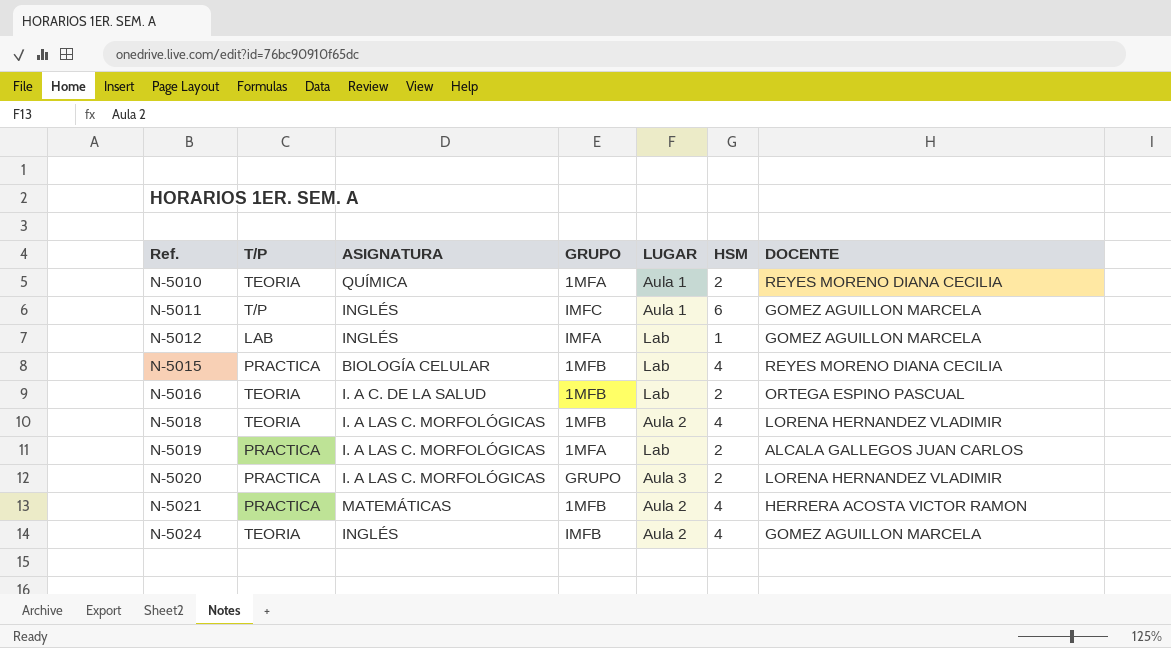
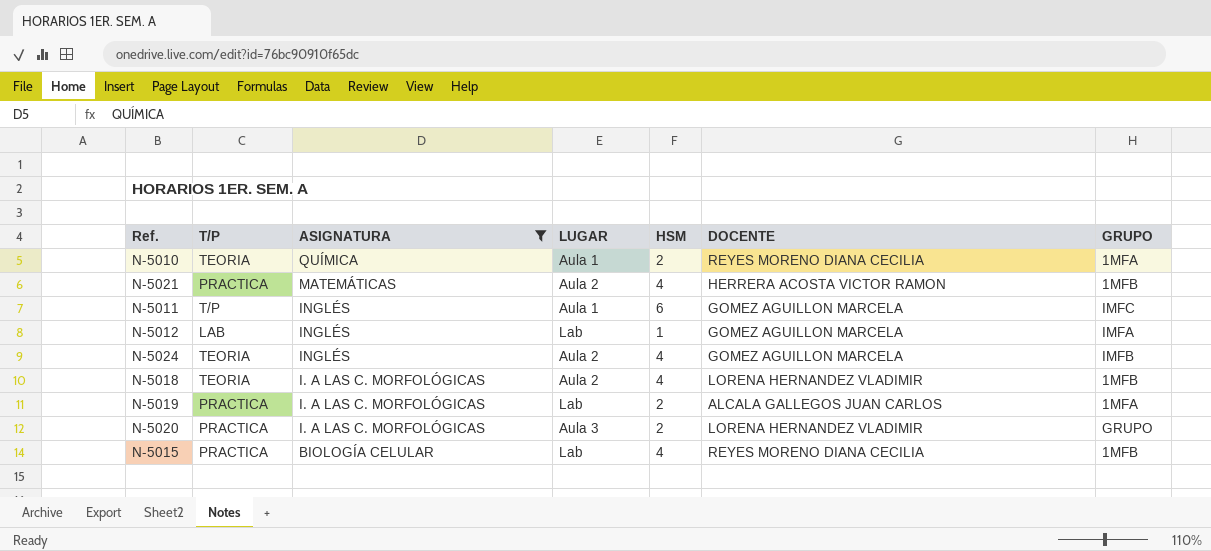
filter: none -> ASIGNATURA != I. A C. DE LA SALUD
row order: Ref. ascending -> ASIGNATURA descending
column GRUPO | position: 4 -> 7

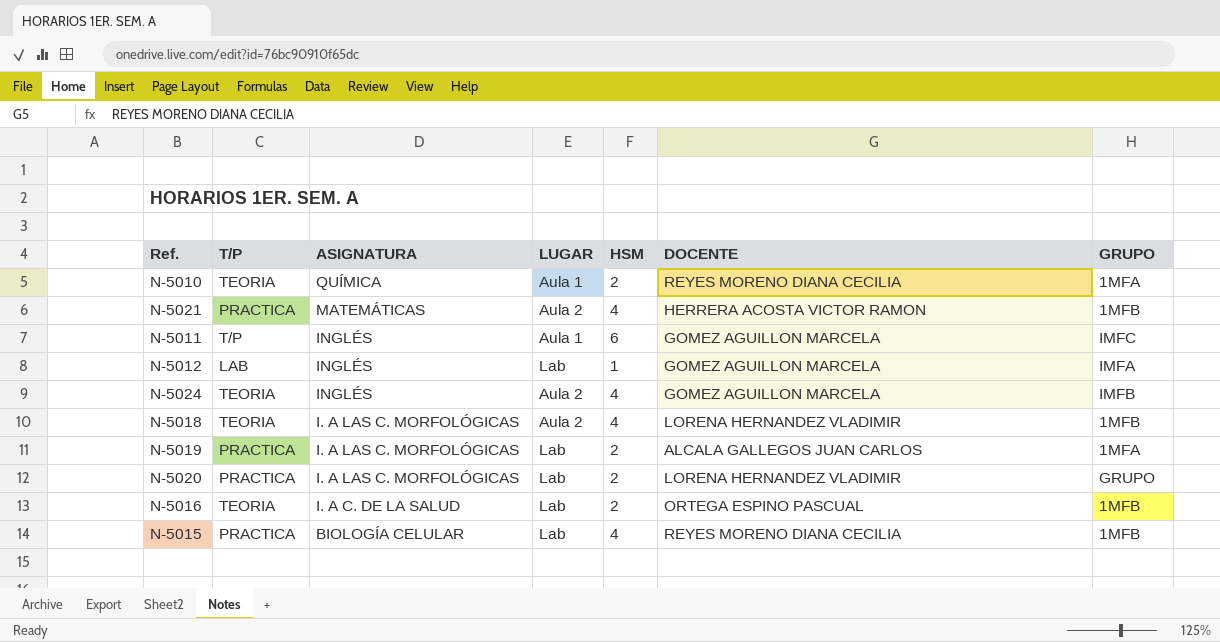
filter: ASIGNATURA != I. A C. DE LA SALUD -> none
N-5020 | LUGAR: Aula 3 -> Lab

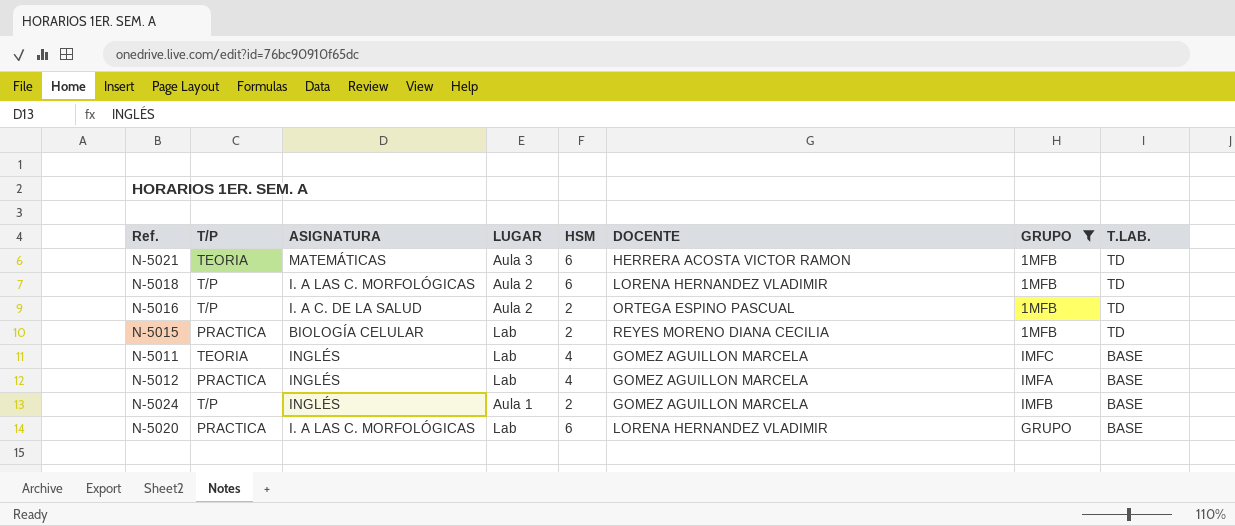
filter: none -> GRUPO != 1MFA
row order: ASIGNATURA descending -> T.LAB. descending
column T.LAB. | position: none -> 8
N-5021 | T/P: PRACTICA -> TEORIA
N-5021 | LUGAR: Aula 2 -> Aula 3
N-5021 | HSM: 4 -> 6
N-5018 | T/P: TEORIA -> T/P
N-5018 | HSM: 4 -> 6
N-5016 | T/P: TEORIA -> T/P
N-5016 | LUGAR: Lab -> Aula 2
N-5015 | HSM: 4 -> 2
N-5011 | T/P: T/P -> TEORIA
N-5011 | LUGAR: Aula 1 -> Lab
N-5011 | HSM: 6 -> 4
N-5012 | T/P: LAB -> PRACTICA
N-5012 | HSM: 1 -> 4
N-5024 | T/P: TEORIA -> T/P
N-5024 | LUGAR: Aula 2 -> Aula 1
N-5024 | HSM: 4 -> 2
N-5020 | HSM: 2 -> 6

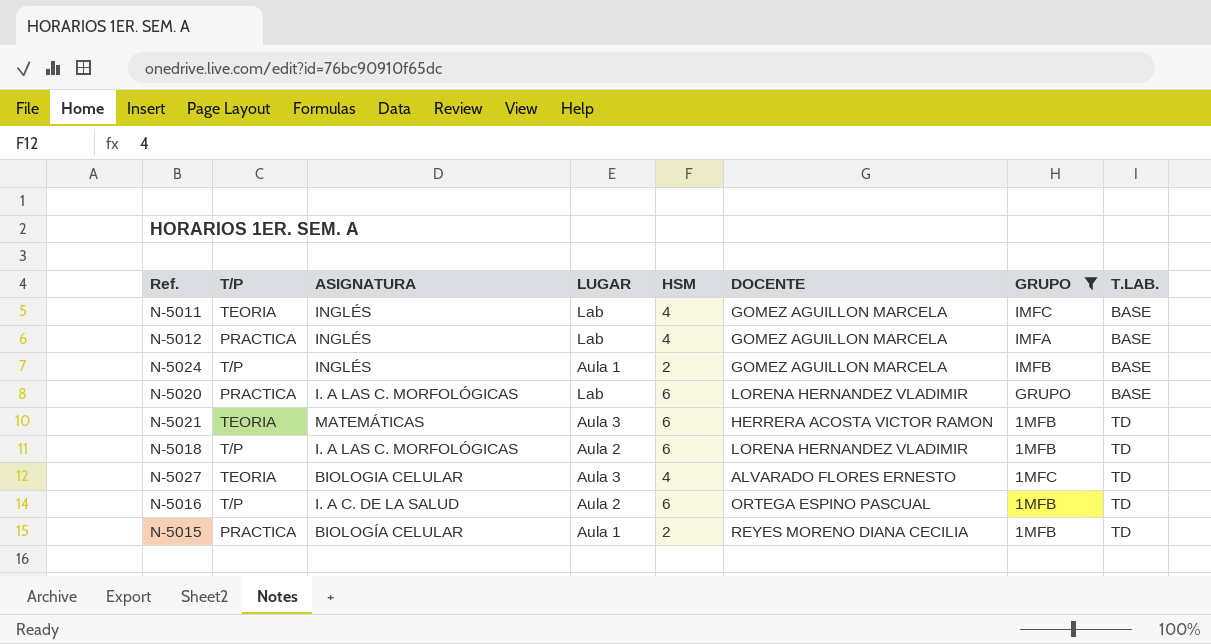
row order: T.LAB. descending -> T.LAB. ascending
row N-5027: none -> TEORIA | BIOLOGIA CELULAR | Aula 3 | 4 | ALVARADO FLORES ERNESTO | 1MFC | TD
N-5016 | HSM: 2 -> 6
N-5015 | LUGAR: Lab -> Aula 1

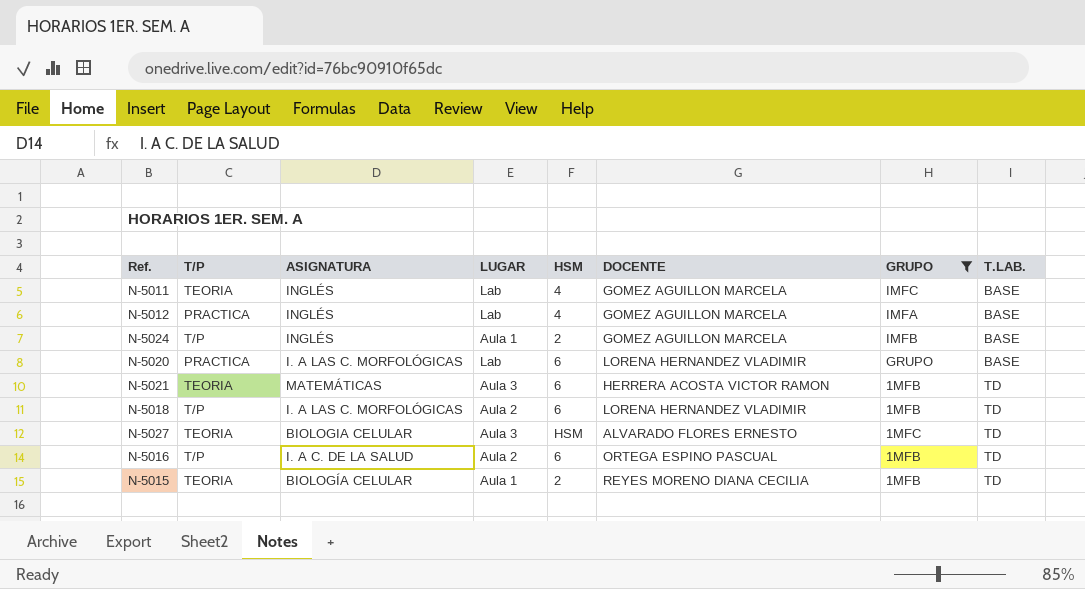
N-5027 | HSM: 4 -> HSM
N-5015 | T/P: PRACTICA -> TEORIA

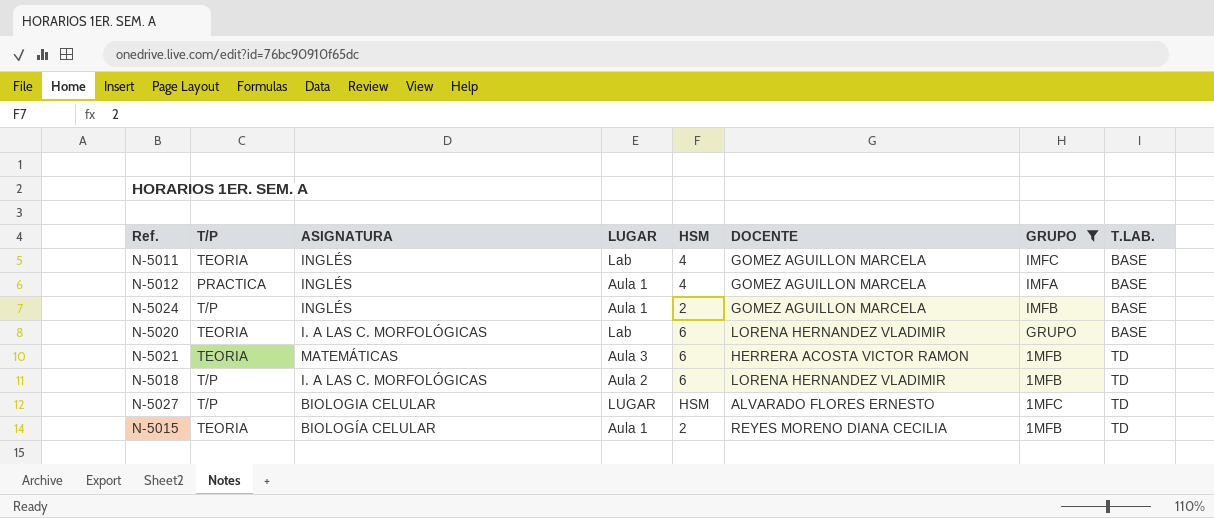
row N-5016: T/P | I. A C. DE LA SALUD | Aula 2 | 6 | ORTEGA ESPINO PASCUAL | 1MFB | TD -> none
N-5012 | LUGAR: Lab -> Aula 1
N-5020 | T/P: PRACTICA -> TEORIA
N-5027 | T/P: TEORIA -> T/P
N-5027 | LUGAR: Aula 3 -> LUGAR

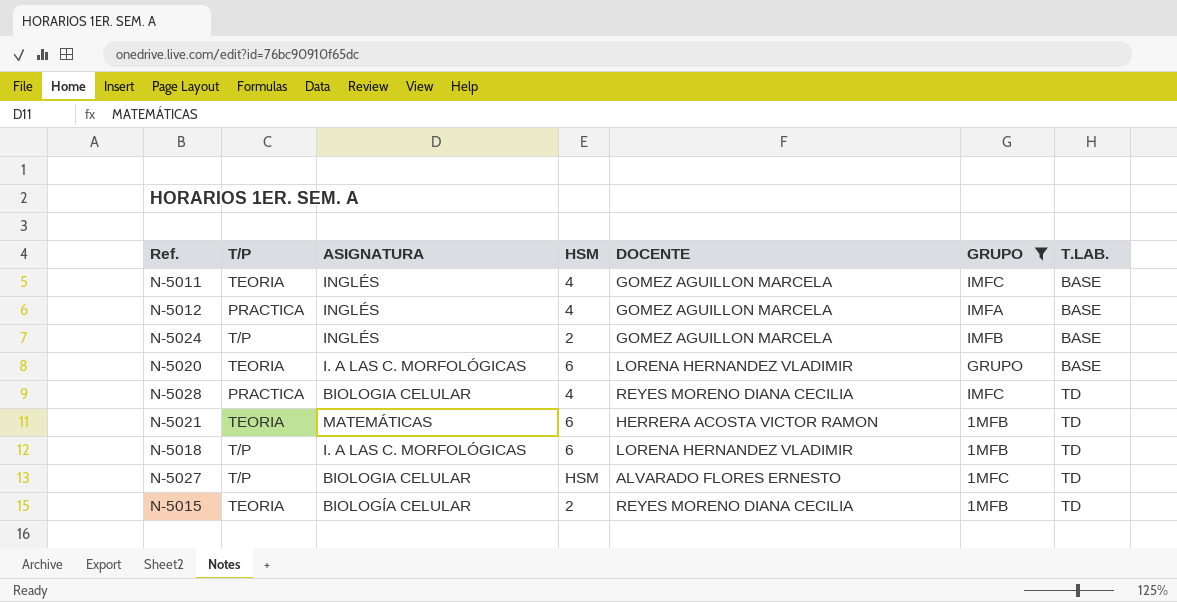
column LUGAR | position: 4 -> none
row N-5028: none -> PRACTICA | BIOLOGIA CELULAR | 4 | REYES MORENO DIANA CECILIA | IMFC | TD

